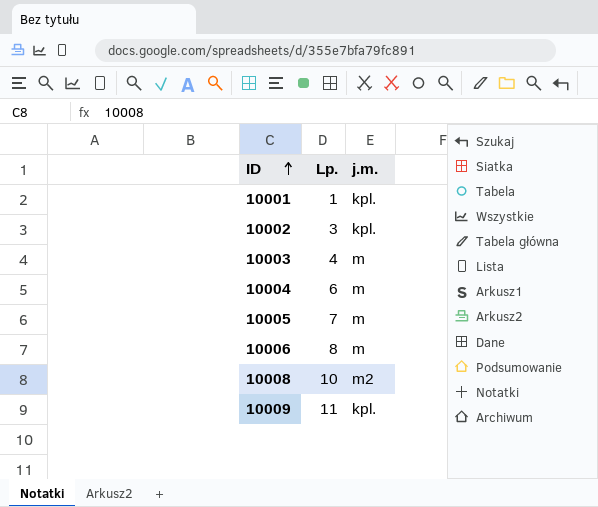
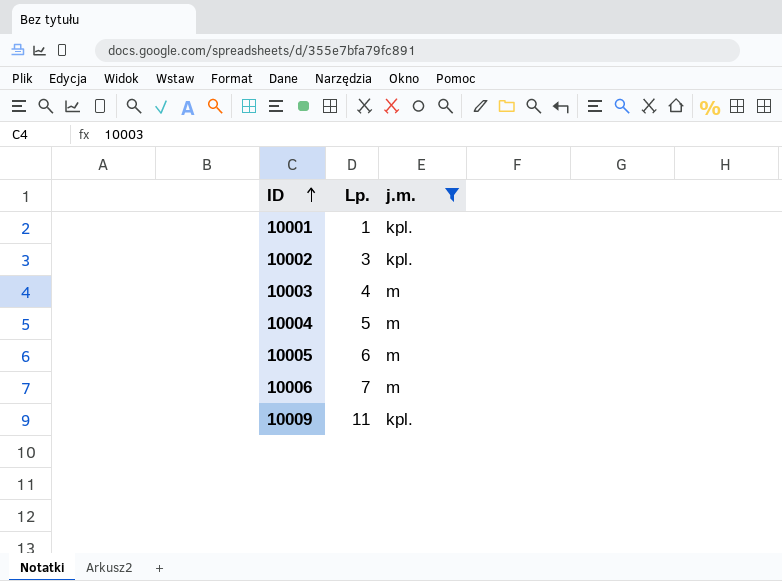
filter: none -> j.m. != m2
10004 | Lp.: 6 -> 5
10005 | Lp.: 7 -> 6
10006 | Lp.: 8 -> 7

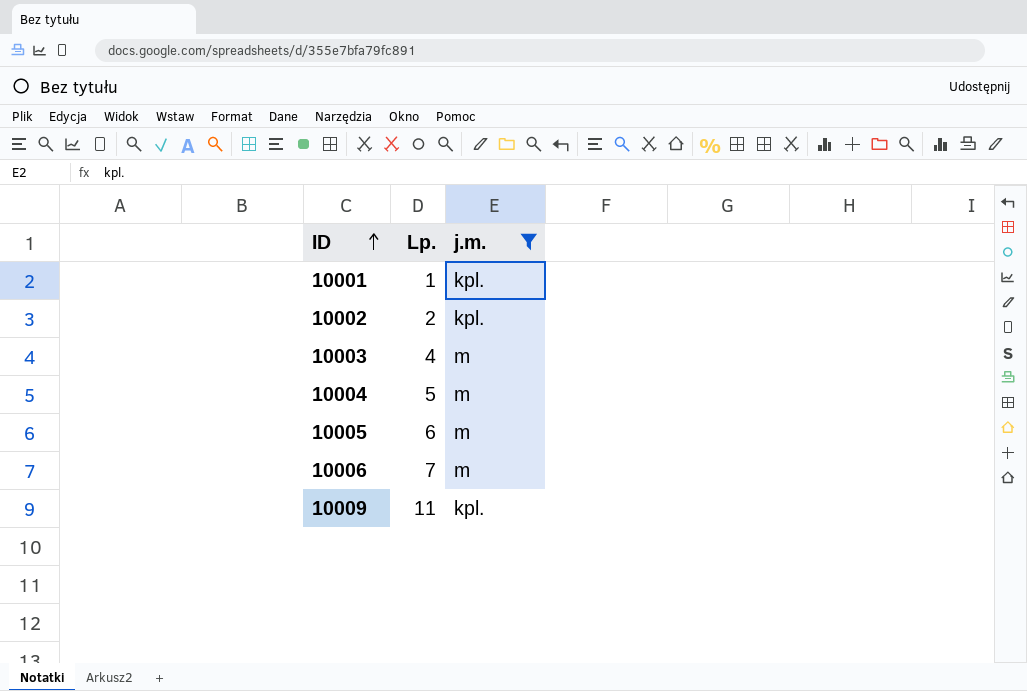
10002 | Lp.: 3 -> 2

